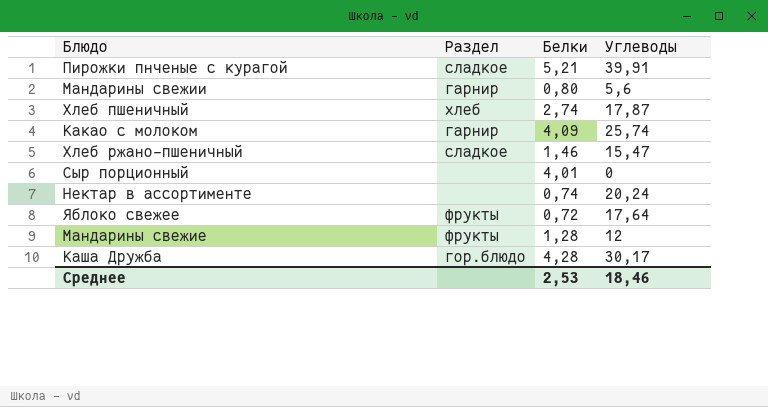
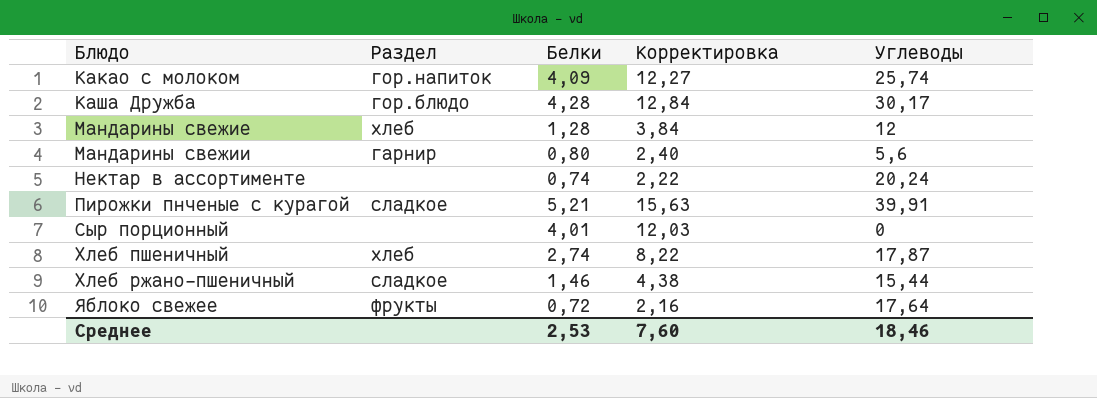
row order: none -> Блюдо ascending
column Корректировка | formula: none -> [Белки] * 3
Какао с молоком | Раздел: гарнир -> гор.напиток
Мандарины свежие | Раздел: фрукты -> хлеб
Хлеб ржано-пшеничный | Углеводы: 15,47 -> 15,44

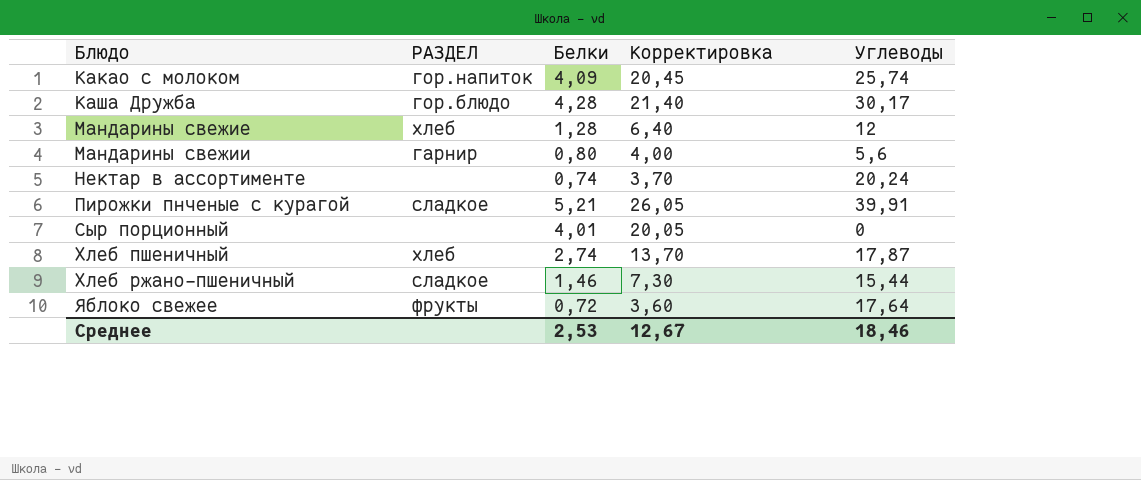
column name: Раздел -> РАЗДЕЛ
column Корректировка | formula: [Белки] * 3 -> [Белки] * 5
Среднее | Корректировка: 7,60 -> 12,67

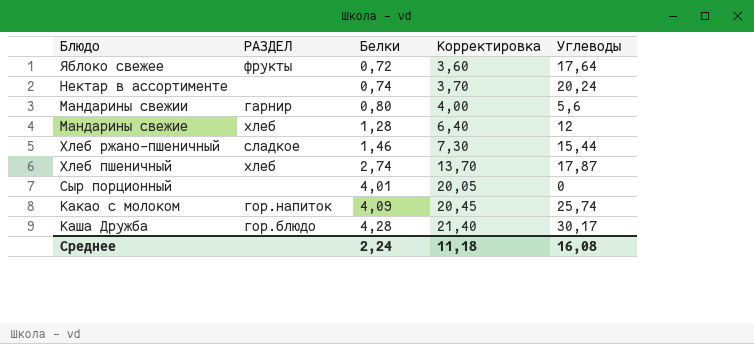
row order: Блюдо ascending -> Белки ascending
row Пирожки пнченые с курагой: сладкое | 5,21 | 26,05 | 39,91 -> none
Среднее | Белки: 2,53 -> 2,24
Среднее | Корректировка: 12,67 -> 11,18
Среднее | Углеводы: 18,46 -> 16,08

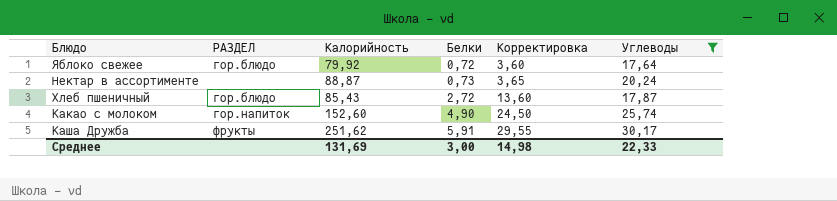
filter: none -> Углеводы >= 17,64
column Калорийность | position: none -> 3
Яблоко свежее | РАЗДЕЛ: фрукты -> гор.блюдо
Нектар в ассортименте | Белки: 0,74 -> 0,73
Нектар в ассортименте | Корректировка: 3,70 -> 3,65
Хлеб пшеничный | РАЗДЕЛ: хлеб -> гор.блюдо
Хлеб пшеничный | Белки: 2,74 -> 2,72
Хлеб пшеничный | Корректировка: 13,70 -> 13,60
Какао с молоком | Белки: 4,09 -> 4,90
Какао с молоком | Корректировка: 20,45 -> 24,50
Каша Дружба | РАЗДЕЛ: гор.блюдо -> фрукты
Каша Дружба | Белки: 4,28 -> 5,91
Каша Дружба | Корректировка: 21,40 -> 29,55
Среднее | Белки: 2,24 -> 3,00
Среднее | Корректировка: 11,18 -> 14,98
Среднее | Углеводы: 16,08 -> 22,33

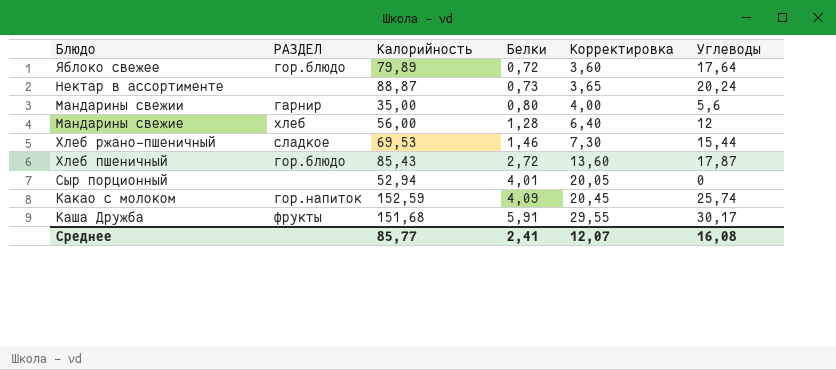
filter: Углеводы >= 17,64 -> none
Яблоко свежее | Калорийность: 79,92 -> 79,89
Какао с молоком | Калорийность: 152,60 -> 152,59
Какао с молоком | Белки: 4,90 -> 4,09
Какао с молоком | Корректировка: 24,50 -> 20,45
Каша Дружба | Калорийность: 251,62 -> 151,68
Среднее | Калорийность: 131,69 -> 85,77
Среднее | Белки: 3,00 -> 2,41
Среднее | Корректировка: 14,98 -> 12,07
Среднее | Углеводы: 22,33 -> 16,08

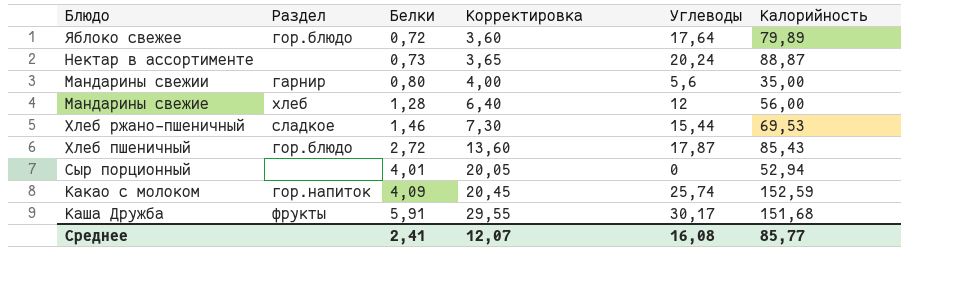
column name: РАЗДЕЛ -> Раздел
column Калорийность | position: 3 -> 6

